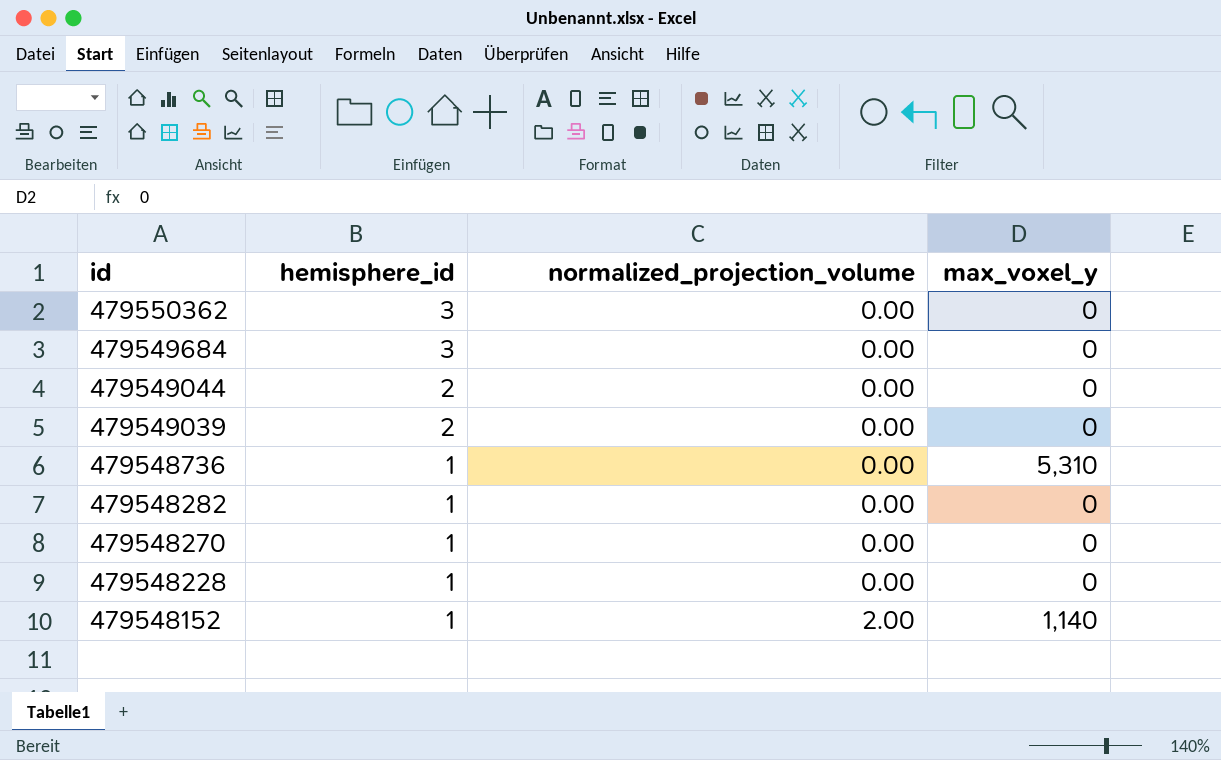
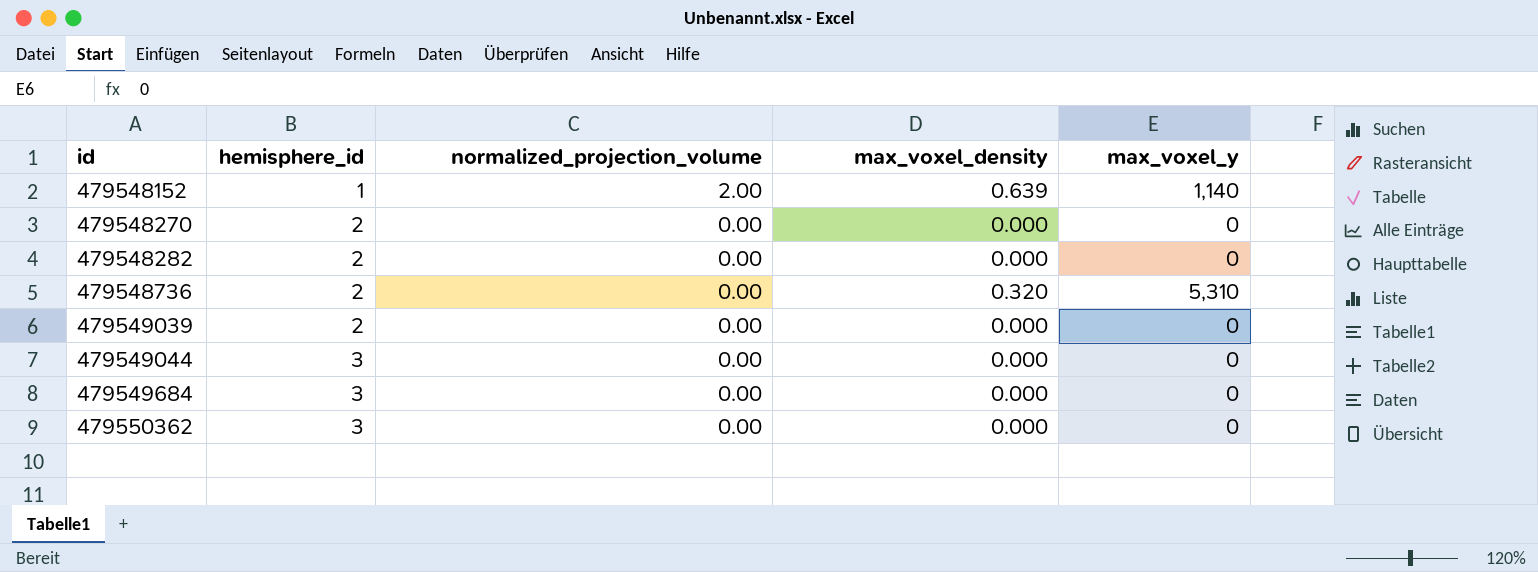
row order: id descending -> id ascending
column max_voxel_density | position: none -> 4
row 479548228: 1 | 0.00 | 0 -> none
479548270 | hemisphere_id: 1 -> 2
479548282 | hemisphere_id: 1 -> 2
479548736 | hemisphere_id: 1 -> 2
479549044 | hemisphere_id: 2 -> 3

